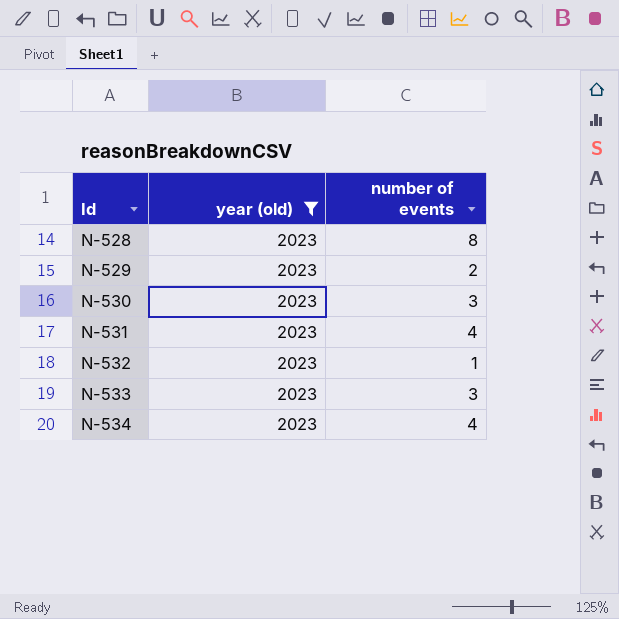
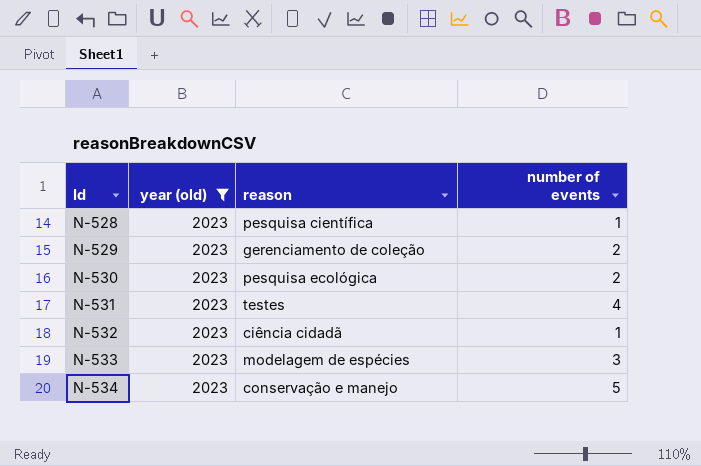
column reason | position: none -> 3
N-528 | number of events: 8 -> 1
N-530 | number of events: 3 -> 2
N-534 | number of events: 4 -> 5

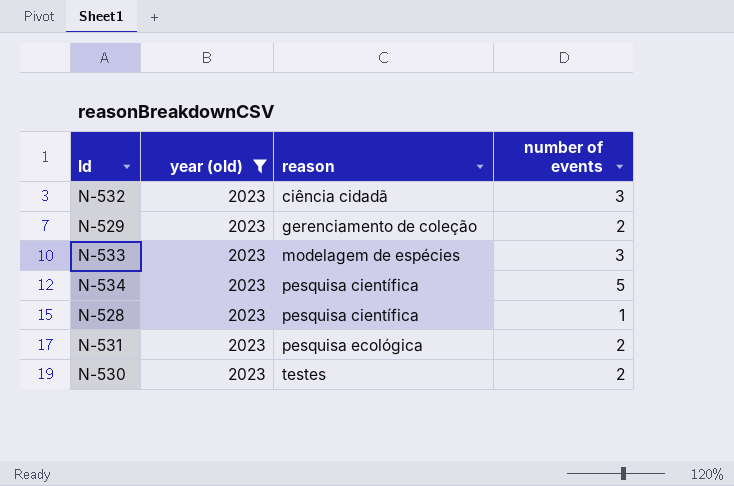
row order: Id ascending -> reason ascending
N-532 | number of events: 1 -> 3
N-534 | reason: conservação e manejo -> pesquisa científica
N-531 | reason: testes -> pesquisa ecológica
N-531 | number of events: 4 -> 2
N-530 | reason: pesquisa ecológica -> testes

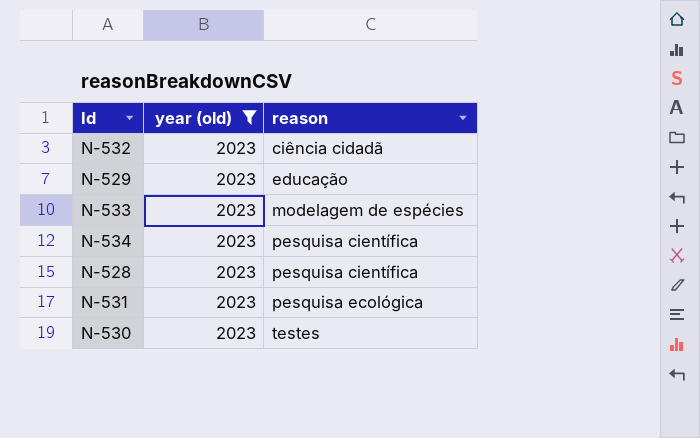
column number of events | position: 4 -> none
N-529 | reason: gerenciamento de coleção -> educação

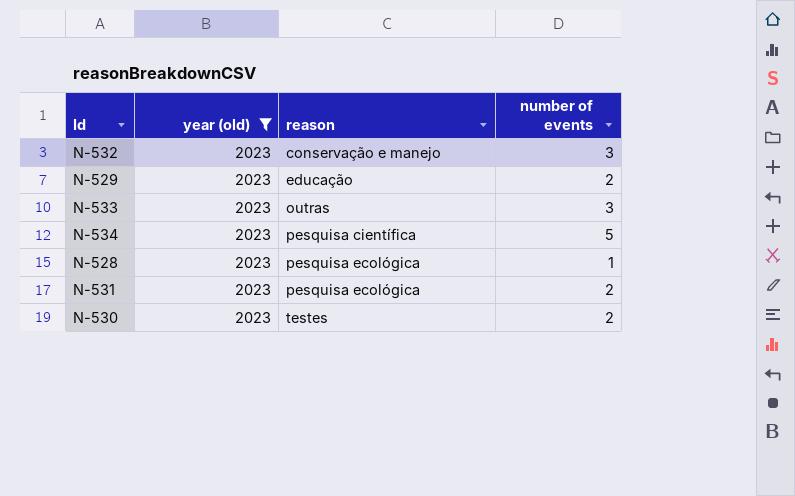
column number of events | position: none -> 4
N-532 | reason: ciência cidadã -> conservação e manejo
N-533 | reason: modelagem de espécies -> outras
N-528 | reason: pesquisa científica -> pesquisa ecológica

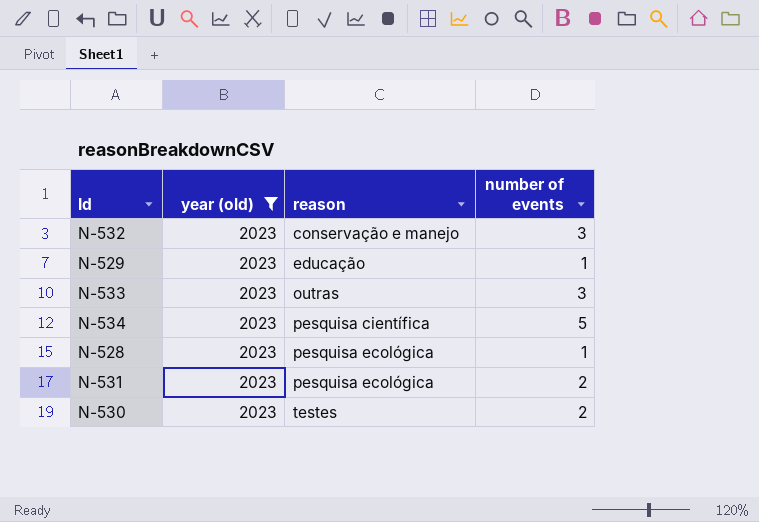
N-529 | number of events: 2 -> 1

